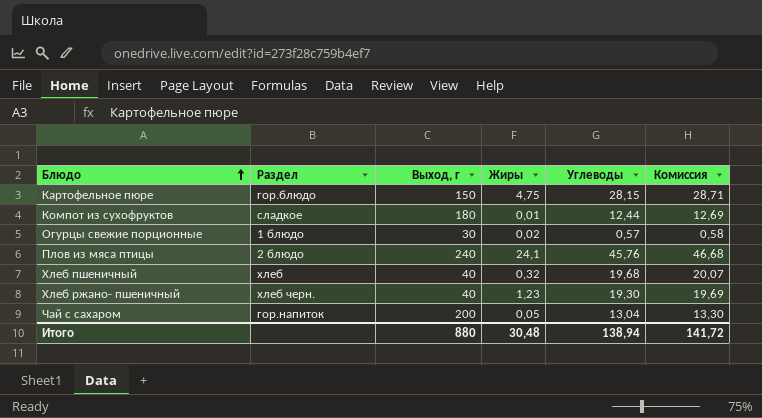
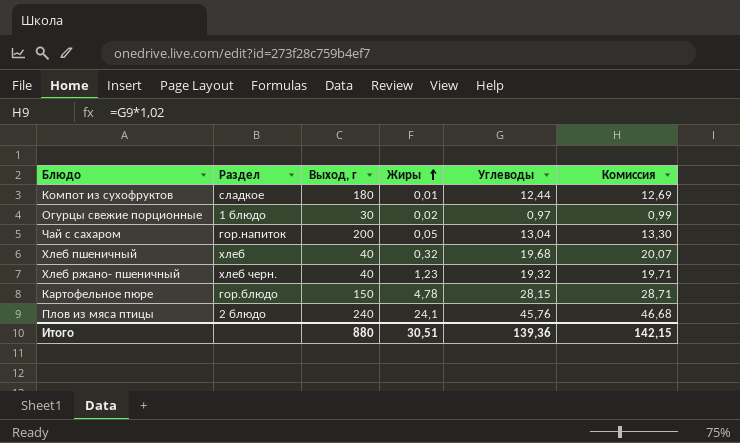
row order: Блюдо ascending -> Жиры ascending
Огурцы свежие порционные | Углеводы: 0,57 -> 0,97
Огурцы свежие порционные | Комиссия: 0,58 -> 0,99
Хлеб ржано- пшеничный | Углеводы: 19,30 -> 19,32
Хлеб ржано- пшеничный | Комиссия: 19,69 -> 19,71
Картофельное пюре | Жиры: 4,75 -> 4,78
Итого | Жиры: 30,48 -> 30,51
Итого | Углеводы: 138,94 -> 139,36
Итого | Комиссия: 141,72 -> 142,15

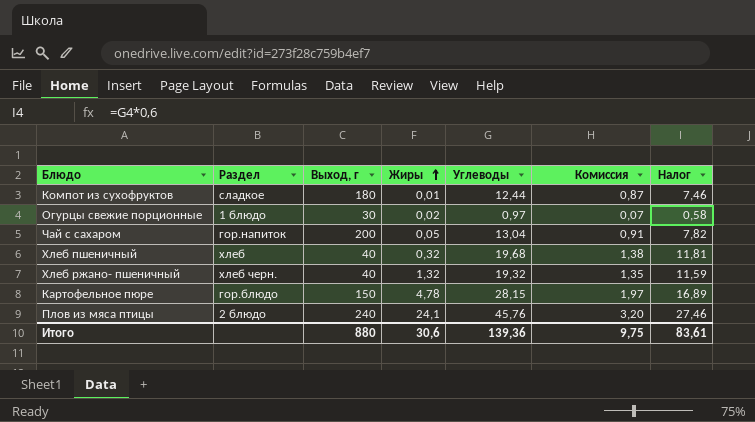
column Комиссия | formula: [Углеводы] * 1,02 -> [Углеводы] * 0,07
column Налог | formula: none -> [Углеводы] * 0,6
Хлеб ржано- пшеничный | Жиры: 1,23 -> 1,32
Итого | Жиры: 30,51 -> 30,6
Итого | Комиссия: 142,15 -> 9,75

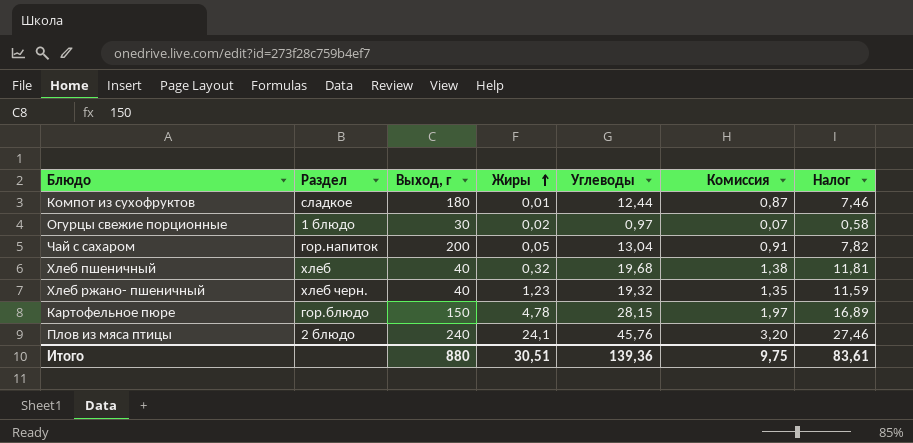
Хлеб ржано- пшеничный | Жиры: 1,32 -> 1,23
Итого | Жиры: 30,6 -> 30,51

